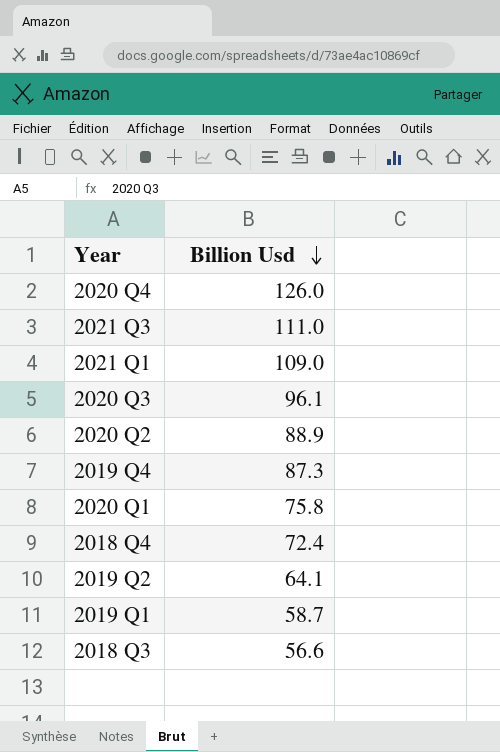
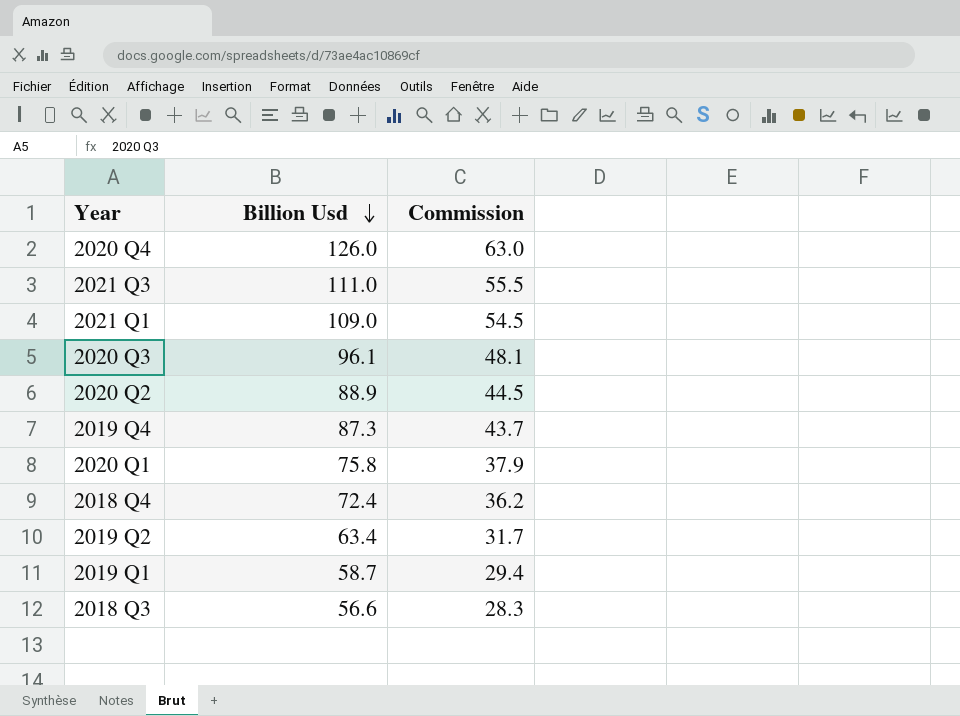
column Commission | formula: none -> [Billion Usd] * 0.5
2019 Q2 | Billion Usd: 64.1 -> 63.4

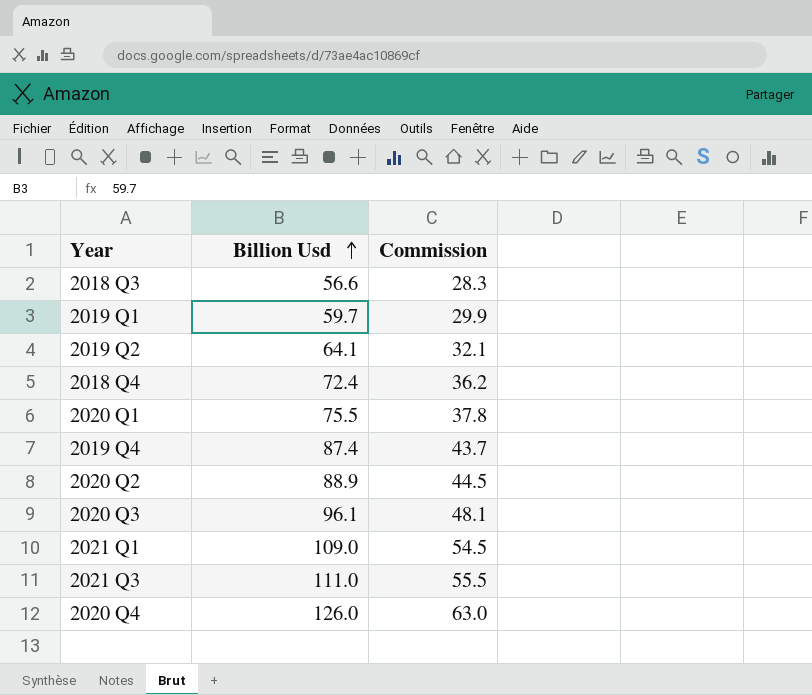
row order: Billion Usd descending -> Billion Usd ascending
2019 Q1 | Billion Usd: 58.7 -> 59.7
2019 Q1 | Commission: 29.4 -> 29.9
2019 Q2 | Billion Usd: 63.4 -> 64.1
2019 Q2 | Commission: 31.7 -> 32.1
2020 Q1 | Billion Usd: 75.8 -> 75.5
2020 Q1 | Commission: 37.9 -> 37.8
2019 Q4 | Billion Usd: 87.3 -> 87.4

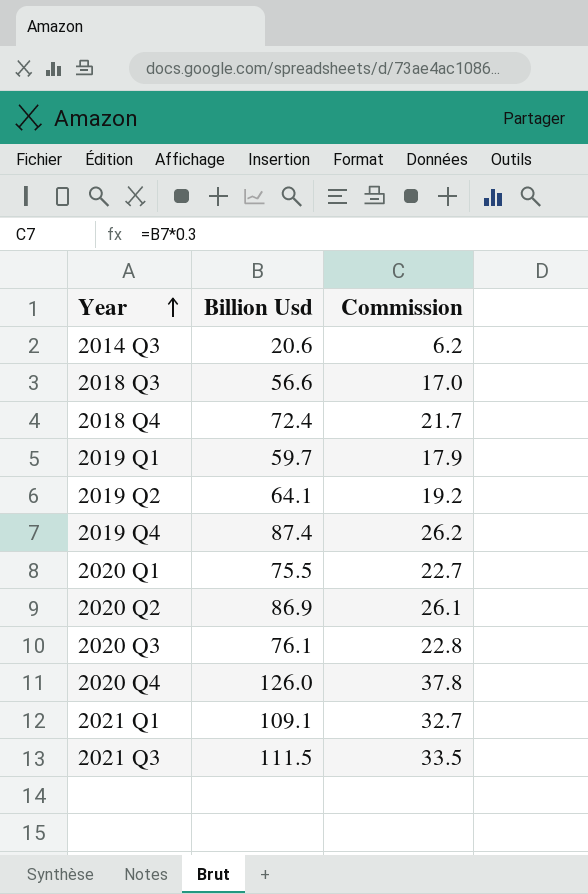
row order: Billion Usd ascending -> Year ascending
column Commission | formula: [Billion Usd] * 0.5 -> [Billion Usd] * 0.3
row 2014 Q3: none -> 20.6 | 6.2
2020 Q2 | Billion Usd: 88.9 -> 86.9
2020 Q3 | Billion Usd: 96.1 -> 76.1
2021 Q1 | Billion Usd: 109.0 -> 109.1
2021 Q3 | Billion Usd: 111.0 -> 111.5

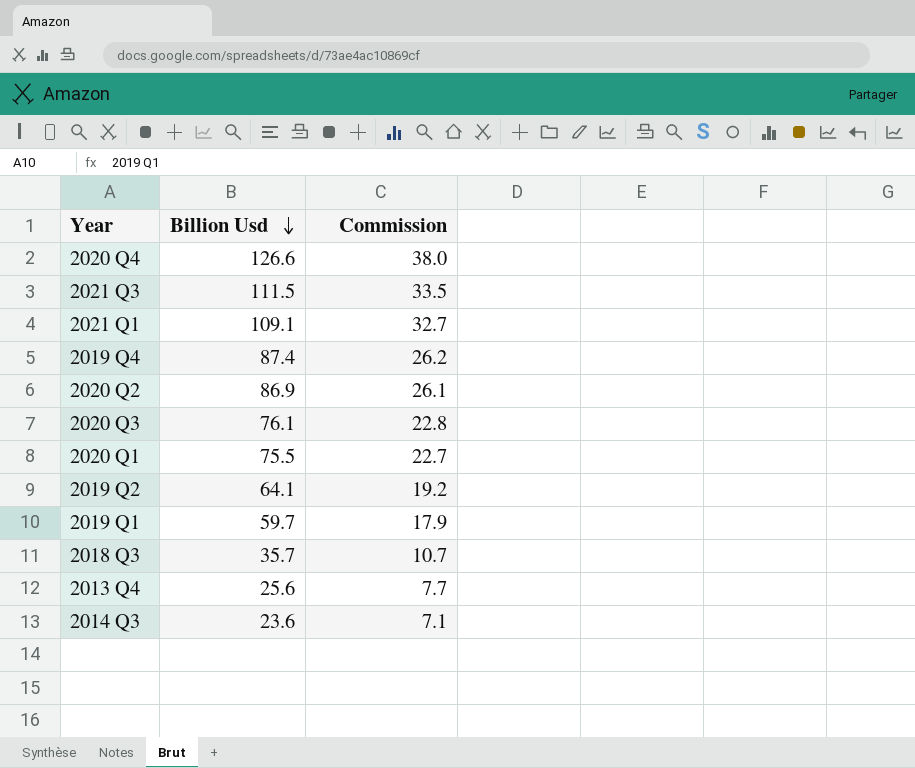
row order: Year ascending -> Billion Usd descending
row 2018 Q4: 72.4 | 21.7 -> none
2020 Q4 | Billion Usd: 126.0 -> 126.6
2020 Q4 | Commission: 37.8 -> 38.0
2018 Q3 | Billion Usd: 56.6 -> 35.7
2018 Q3 | Commission: 17.0 -> 10.7
row 2013 Q4: none -> 25.6 | 7.7
2014 Q3 | Billion Usd: 20.6 -> 23.6
2014 Q3 | Commission: 6.2 -> 7.1

